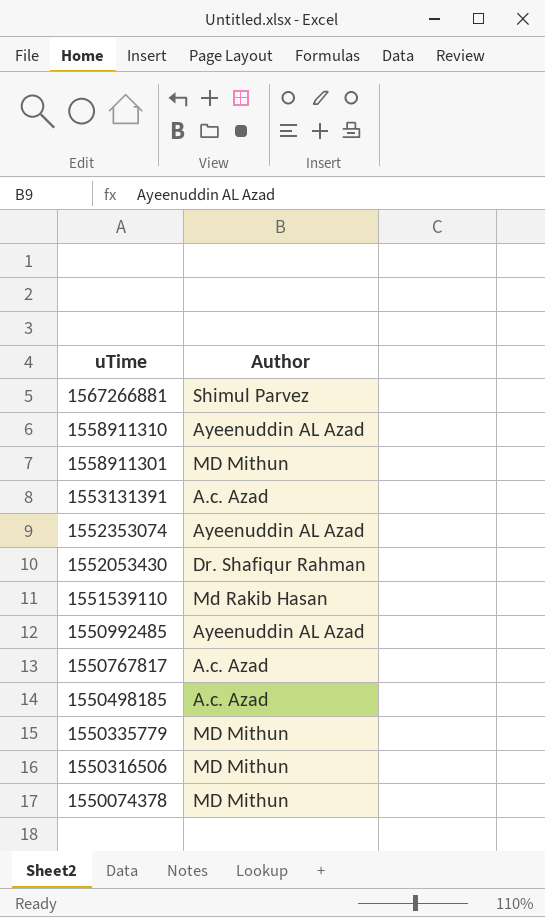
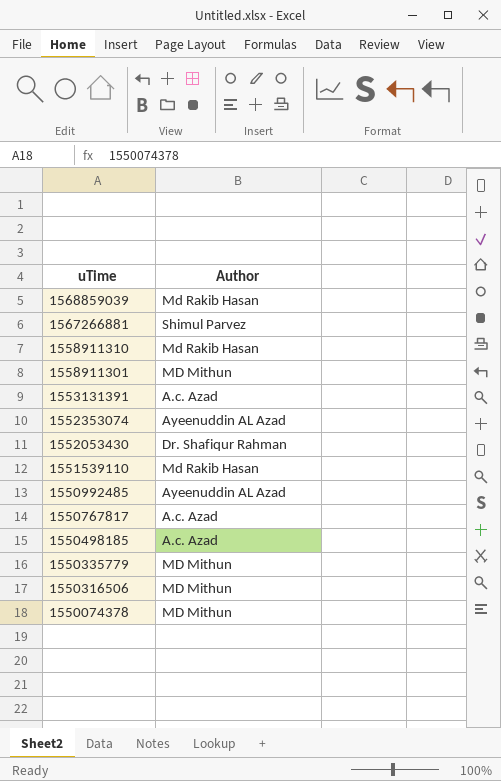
row 1568859039: none -> Md Rakib Hasan
1558911310 | Author: Ayeenuddin AL Azad -> Md Rakib Hasan

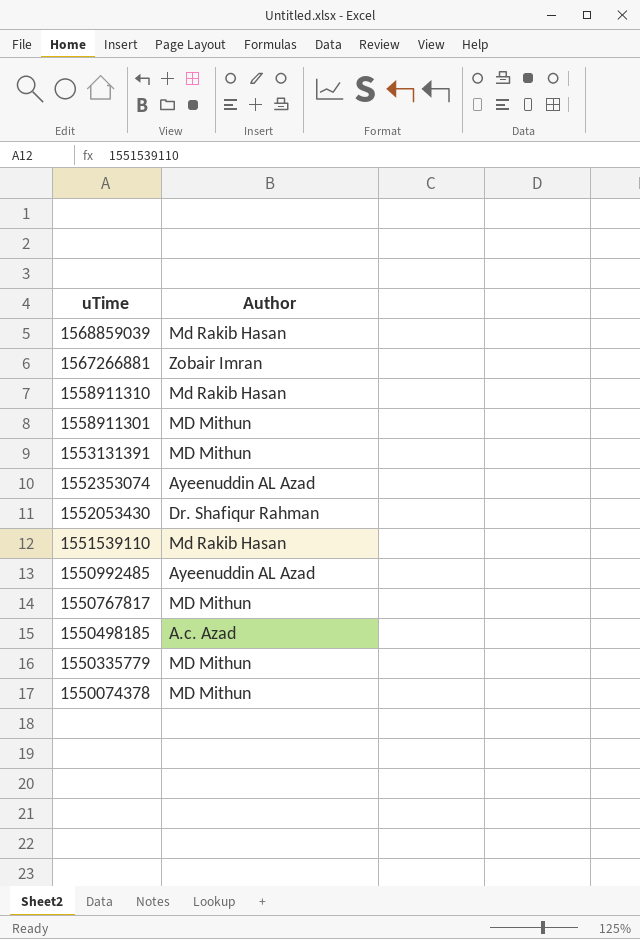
row 1550316506: MD Mithun -> none
1567266881 | Author: Shimul Parvez -> Zobair Imran
1553131391 | Author: A.c. Azad -> MD Mithun
1550767817 | Author: A.c. Azad -> MD Mithun

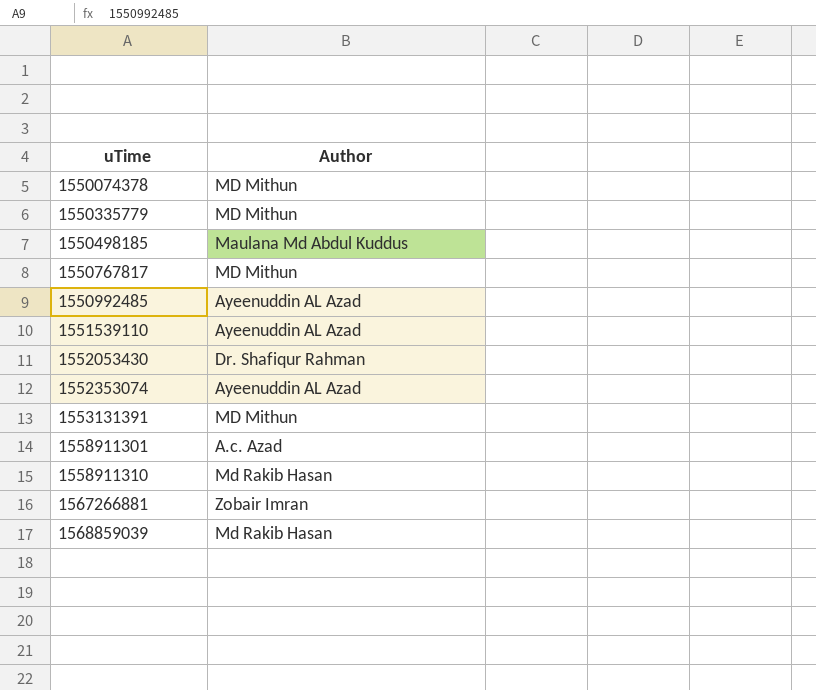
row order: uTime descending -> uTime ascending
1550498185 | Author: A.c. Azad -> Maulana Md Abdul Kuddus
1551539110 | Author: Md Rakib Hasan -> Ayeenuddin AL Azad
1558911301 | Author: MD Mithun -> A.c. Azad

